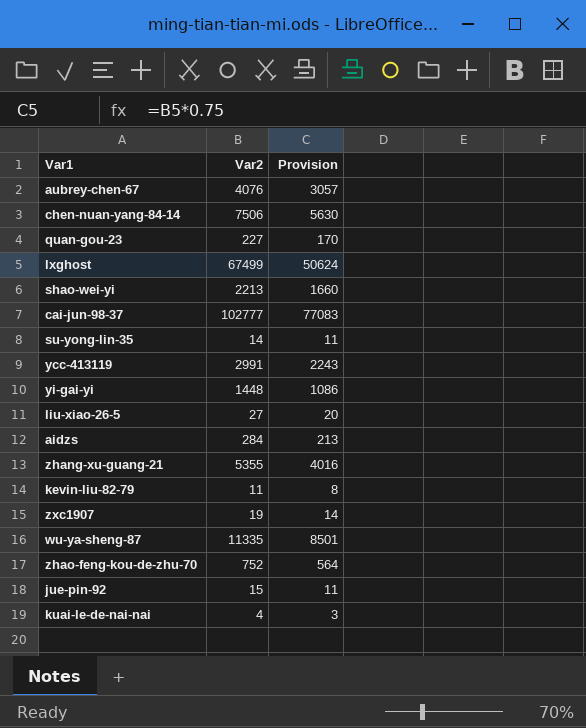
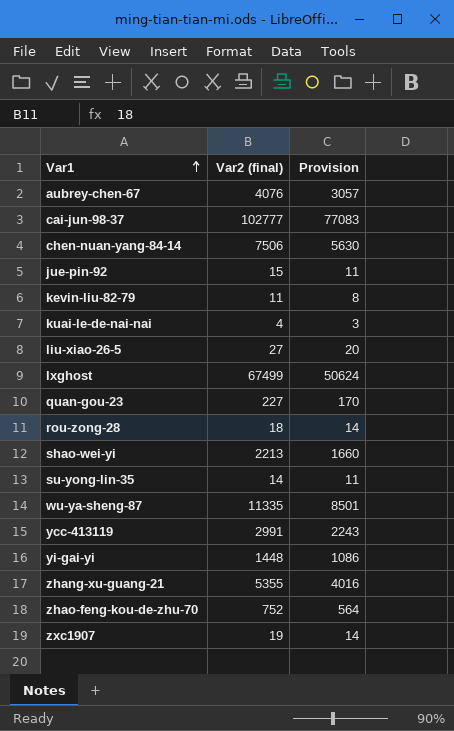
row order: none -> Var1 ascending
column name: Var2 -> Var2 (final)
row aidzs: 284 | 213 -> none
row rou-zong-28: none -> 18 | 14

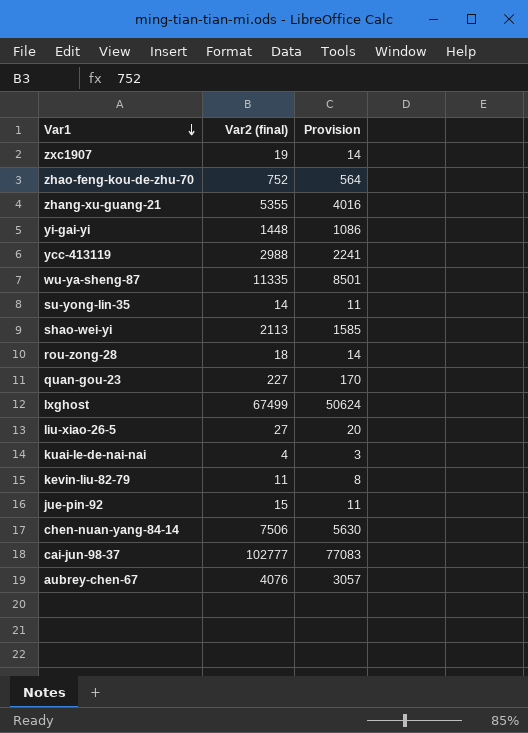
row order: Var1 ascending -> Var1 descending
ycc-413119 | Var2 (final): 2991 -> 2988
ycc-413119 | Provision: 2243 -> 2241
shao-wei-yi | Var2 (final): 2213 -> 2113
shao-wei-yi | Provision: 1660 -> 1585

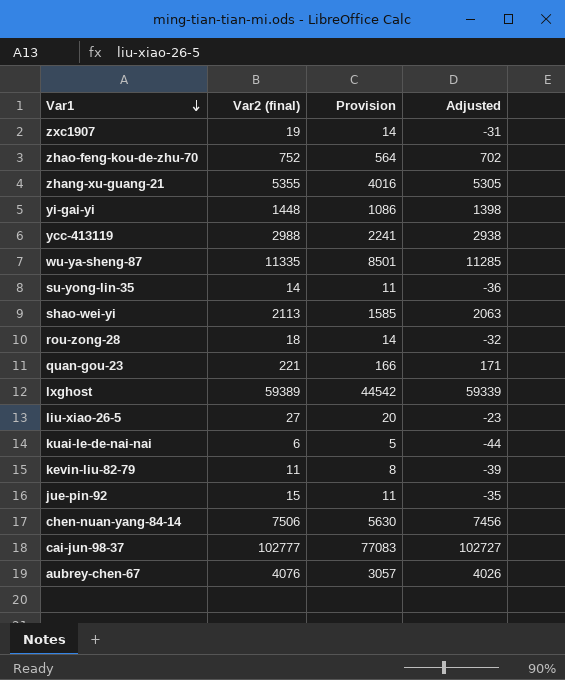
column Adjusted | formula: none -> [Var2 (final)] - 50
quan-gou-23 | Var2 (final): 227 -> 221
quan-gou-23 | Provision: 170 -> 166
lxghost | Var2 (final): 67499 -> 59389
lxghost | Provision: 50624 -> 44542
kuai-le-de-nai-nai | Var2 (final): 4 -> 6
kuai-le-de-nai-nai | Provision: 3 -> 5

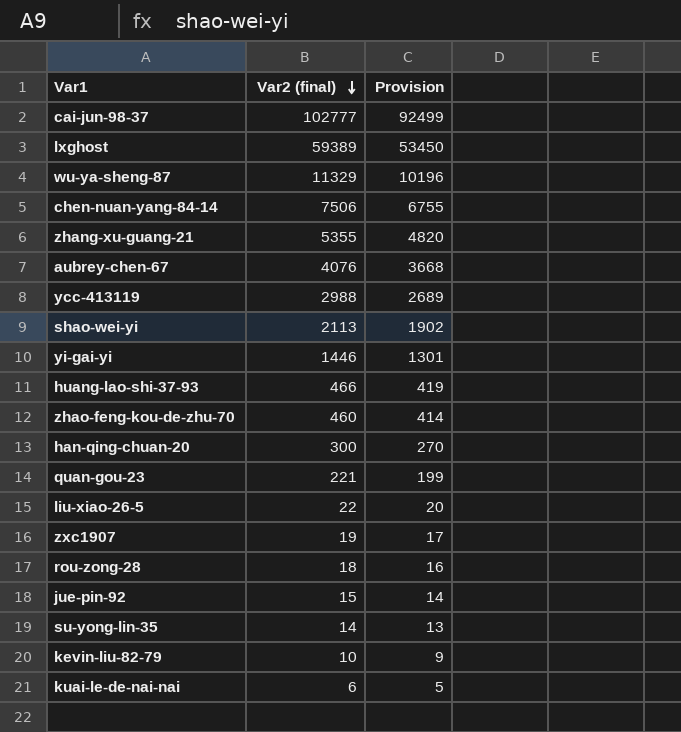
row order: Var1 descending -> Var2 (final) descending
column Adjusted | formula: [Var2 (final)] - 50 -> none
column Provision | formula: [Var2 (final)] * 0.75 -> [Var2 (final)] * 0.9
wu-ya-sheng-87 | Var2 (final): 11335 -> 11329
yi-gai-yi | Var2 (final): 1448 -> 1446
row huang-lao-shi-37-93: none -> 466 | 419
zhao-feng-kou-de-zhu-70 | Var2 (final): 752 -> 460
row han-qing-chuan-20: none -> 300 | 270
liu-xiao-26-5 | Var2 (final): 27 -> 22
kevin-liu-82-79 | Var2 (final): 11 -> 10

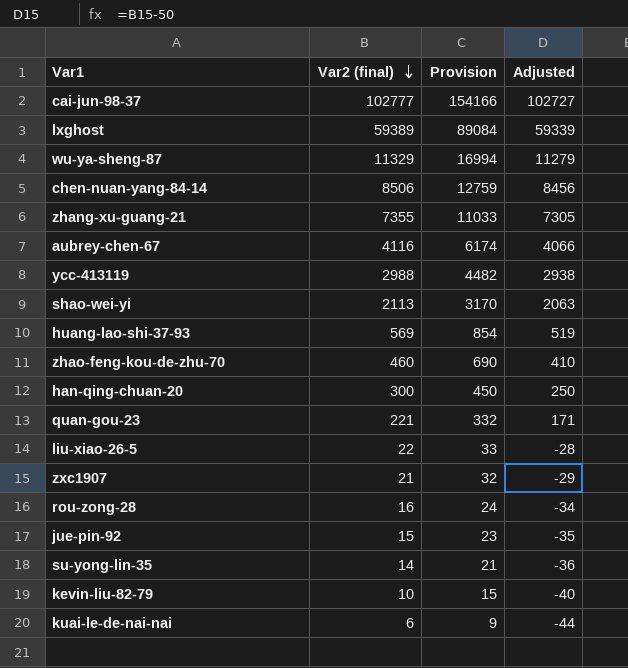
column Provision | formula: [Var2 (final)] * 0.9 -> [Var2 (final)] * 1.5
column Adjusted | formula: none -> [Var2 (final)] - 50
row yi-gai-yi: 1446 | 1301 -> none
chen-nuan-yang-84-14 | Var2 (final): 7506 -> 8506
zhang-xu-guang-21 | Var2 (final): 5355 -> 7355
aubrey-chen-67 | Var2 (final): 4076 -> 4116
huang-lao-shi-37-93 | Var2 (final): 466 -> 569
zxc1907 | Var2 (final): 19 -> 21
rou-zong-28 | Var2 (final): 18 -> 16

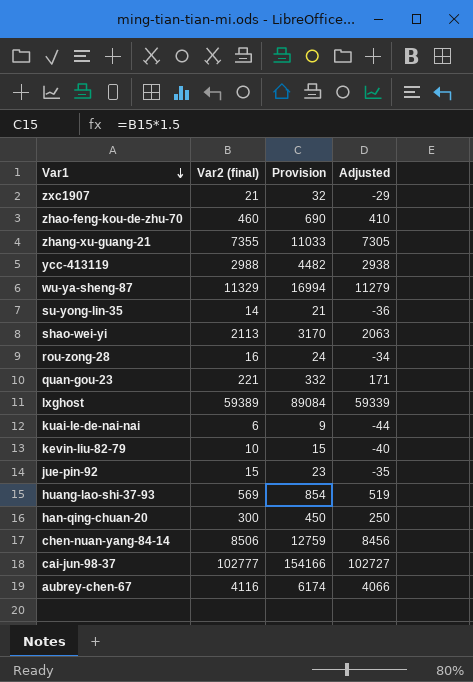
row order: Var2 (final) descending -> Var1 descending
row liu-xiao-26-5: 22 | 33 | -28 -> none

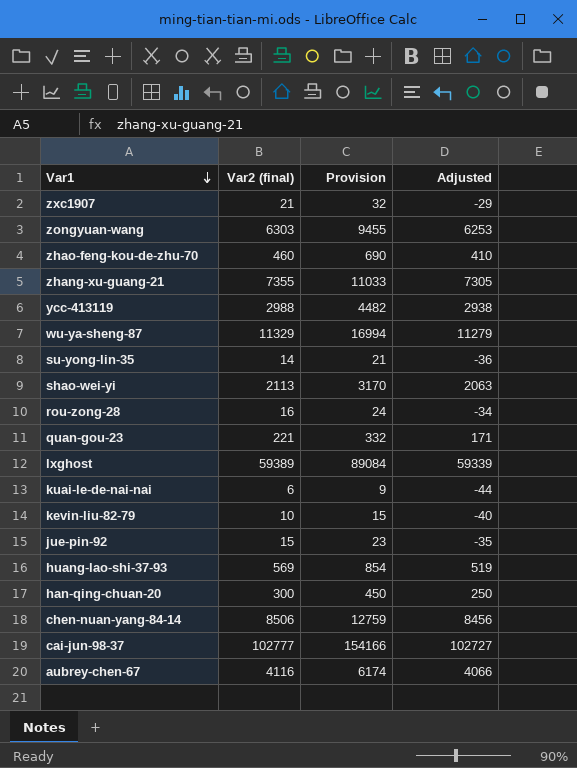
row zongyuan-wang: none -> 6303 | 9455 | 6253

